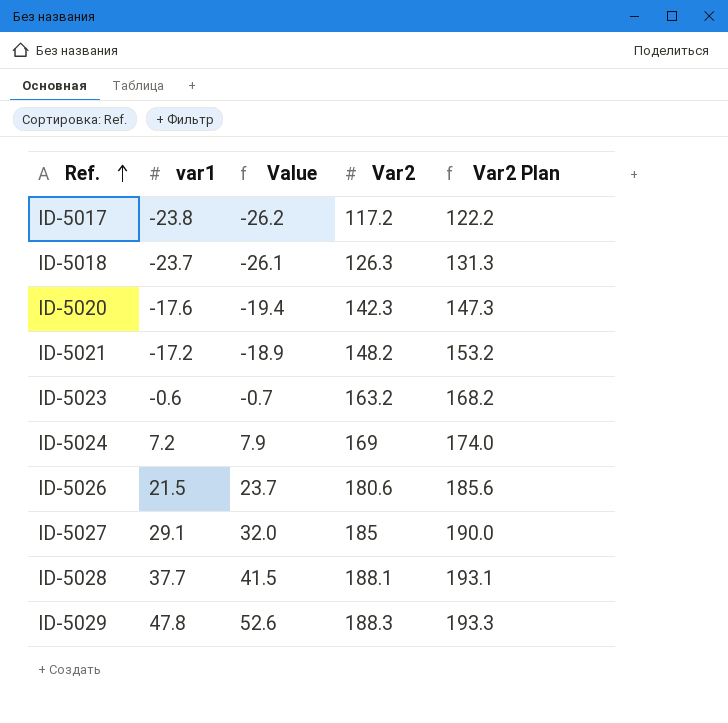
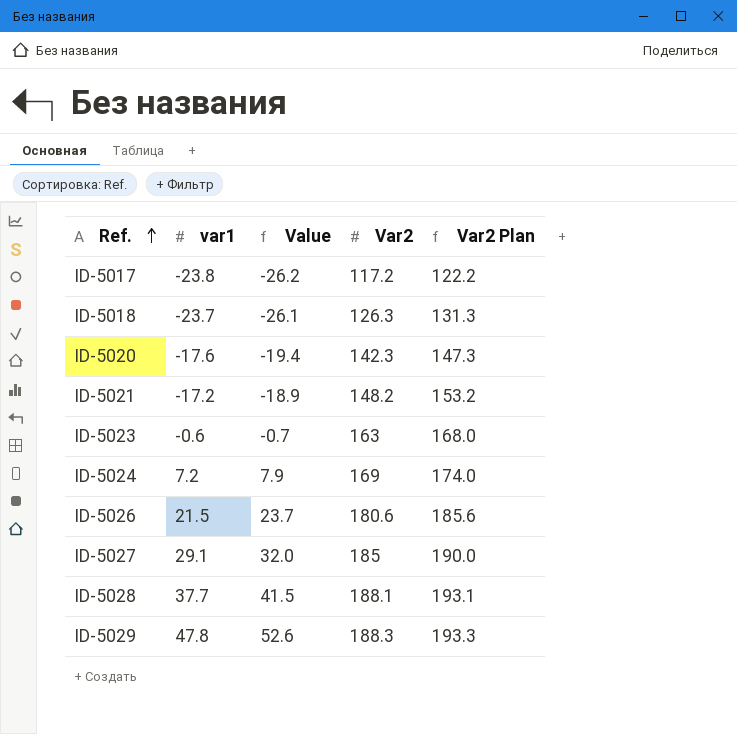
ID-5023 | Var2: 163.2 -> 163
ID-5023 | Var2 Plan: 168.2 -> 168.0

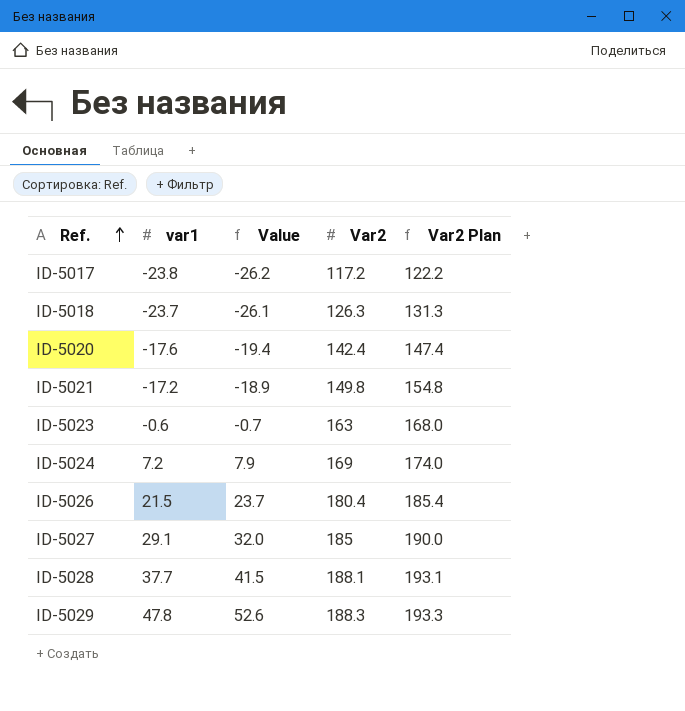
ID-5020 | Var2: 142.3 -> 142.4
ID-5020 | Var2 Plan: 147.3 -> 147.4
ID-5021 | Var2: 148.2 -> 149.8
ID-5021 | Var2 Plan: 153.2 -> 154.8
ID-5026 | Var2: 180.6 -> 180.4
ID-5026 | Var2 Plan: 185.6 -> 185.4

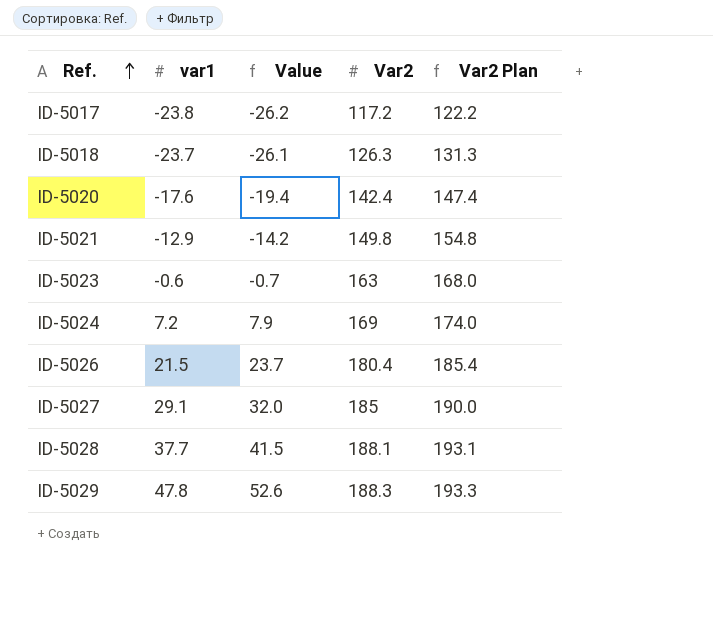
ID-5021 | var1: -17.2 -> -12.9
ID-5021 | Value: -18.9 -> -14.2

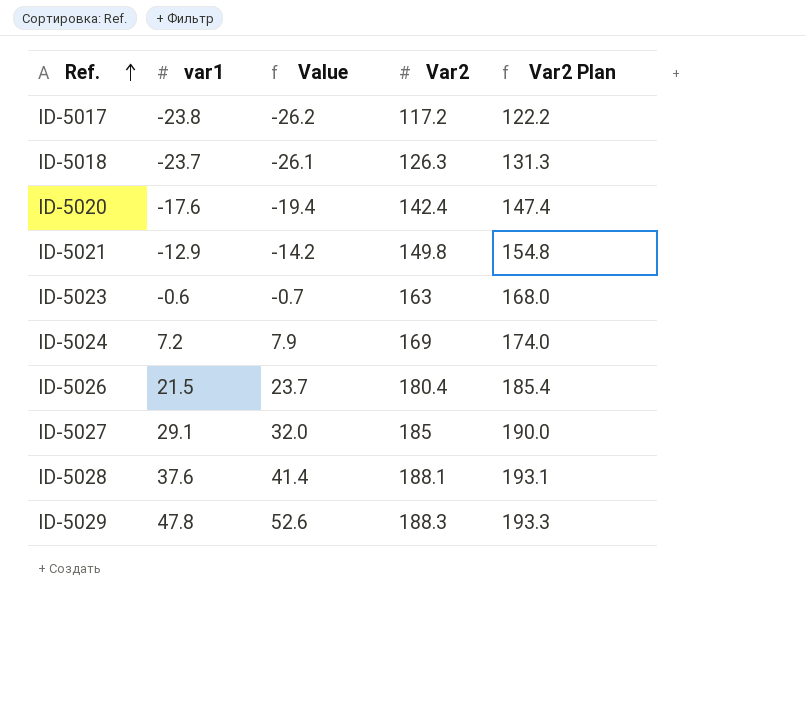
ID-5028 | var1: 37.7 -> 37.6
ID-5028 | Value: 41.5 -> 41.4

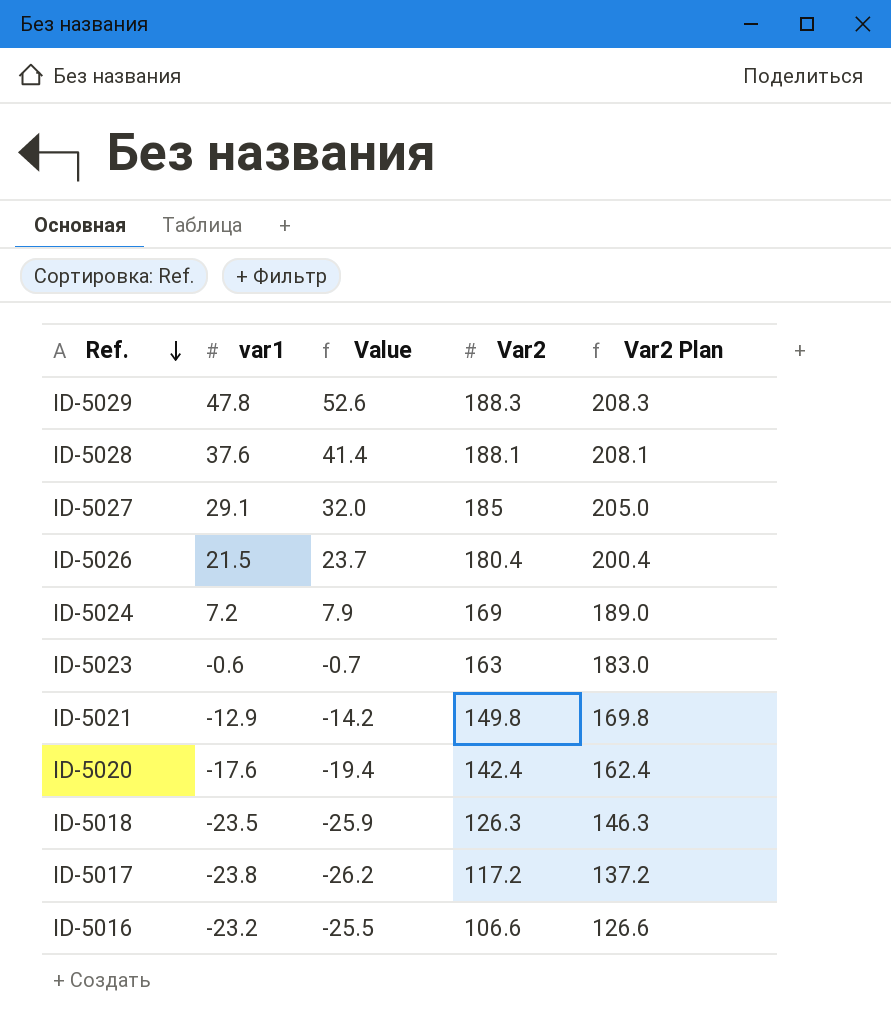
row order: Ref. ascending -> Ref. descending
column Var2 Plan | formula: [Var2] + 5 -> [Var2] + 20
ID-5018 | var1: -23.7 -> -23.5
ID-5018 | Value: -26.1 -> -25.9
row ID-5016: none -> -23.2 | -25.5 | 106.6 | 126.6

